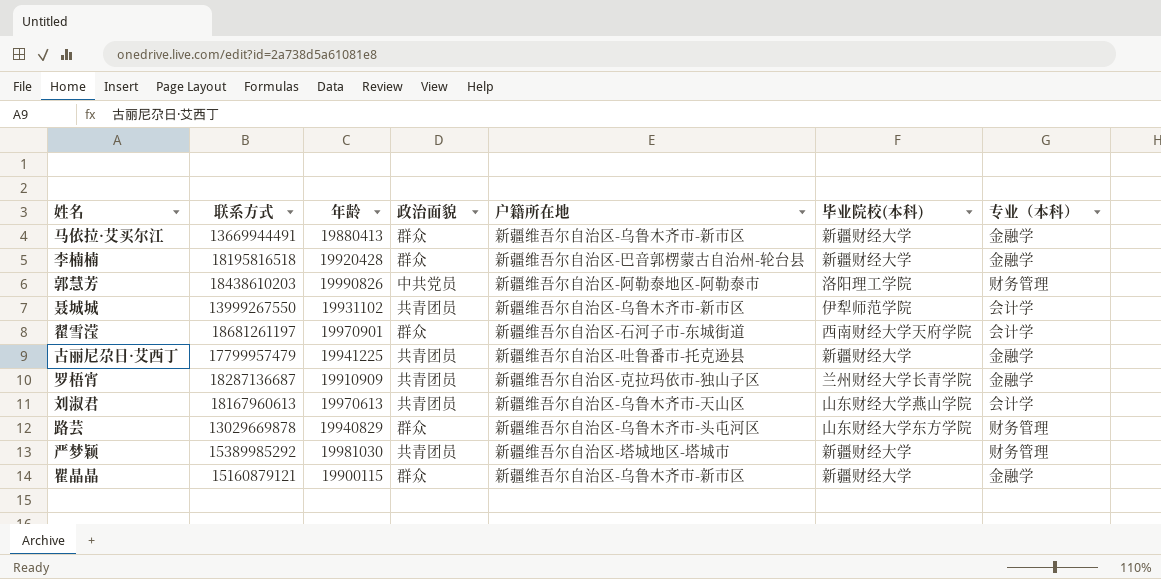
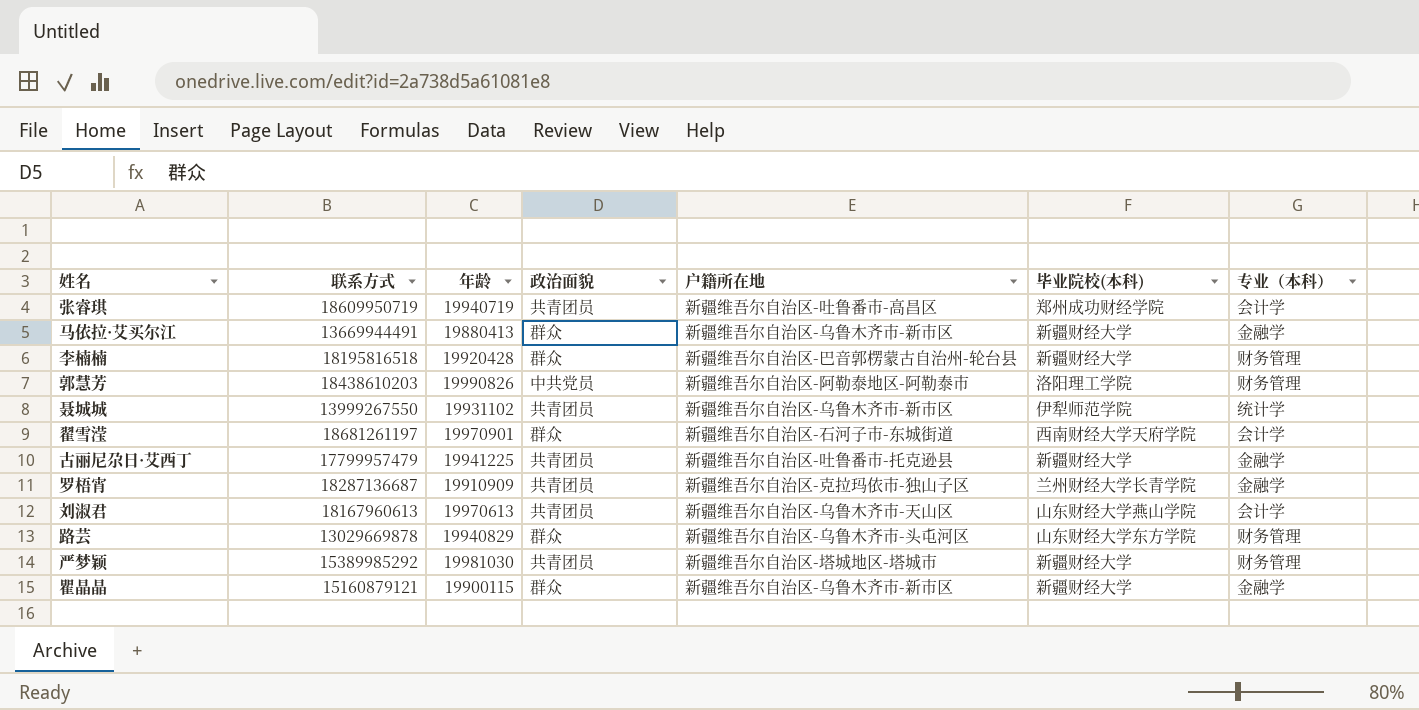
row 张睿琪: none -> 18609950719 | 19940719 | 共青团员 | 新疆维吾尔自治区-吐鲁番市-高昌区 | 郑州成功财经学院 | 会计学
李楠楠 | 专业（本科）: 金融学 -> 财务管理
聂城城 | 专业（本科）: 会计学 -> 统计学

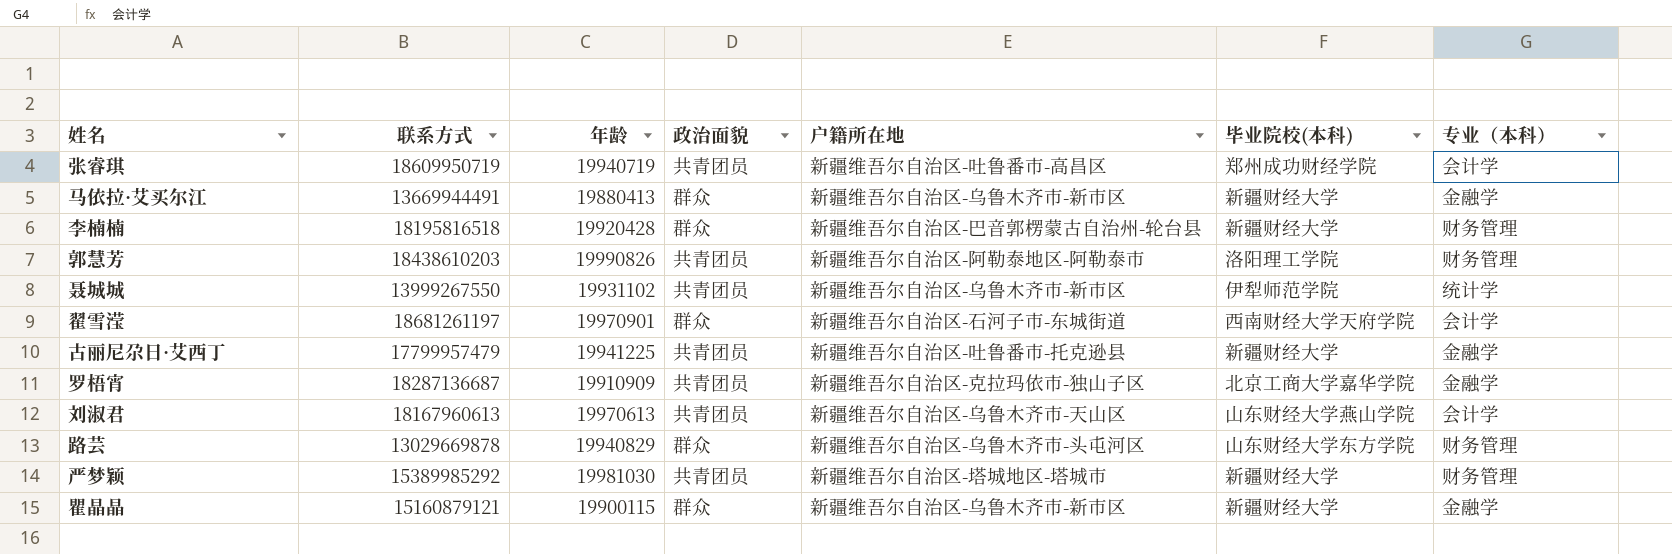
郭慧芳 | 政治面貌: 中共党员 -> 共青团员
罗梧宵 | 毕业院校(本科): 兰州财经大学长青学院 -> 北京工商大学嘉华学院

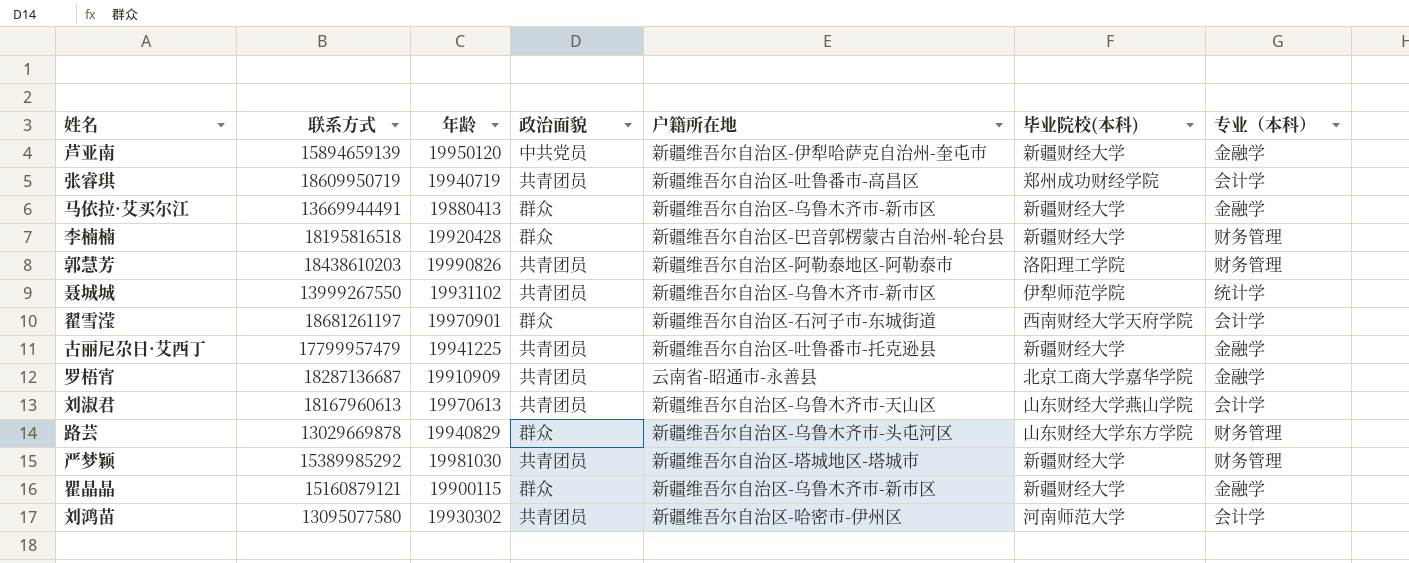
row 芦亚南: none -> 15894659139 | 19950120 | 中共党员 | 新疆维吾尔自治区-伊犁哈萨克自治州-奎屯市 | 新疆财经大学 | 金融学
罗梧宵 | 户籍所在地: 新疆维吾尔自治区-克拉玛依市-独山子区 -> 云南省-昭通市-永善县
row 刘鸿苗: none -> 13095077580 | 19930302 | 共青团员 | 新疆维吾尔自治区-哈密市-伊州区 | 河南师范大学 | 会计学

